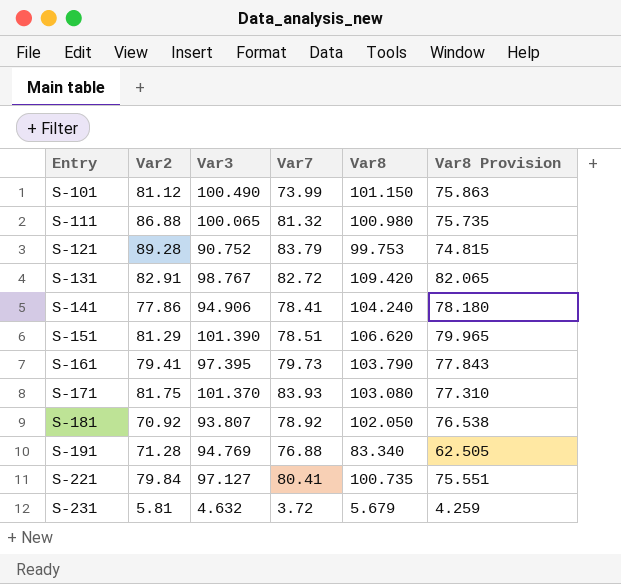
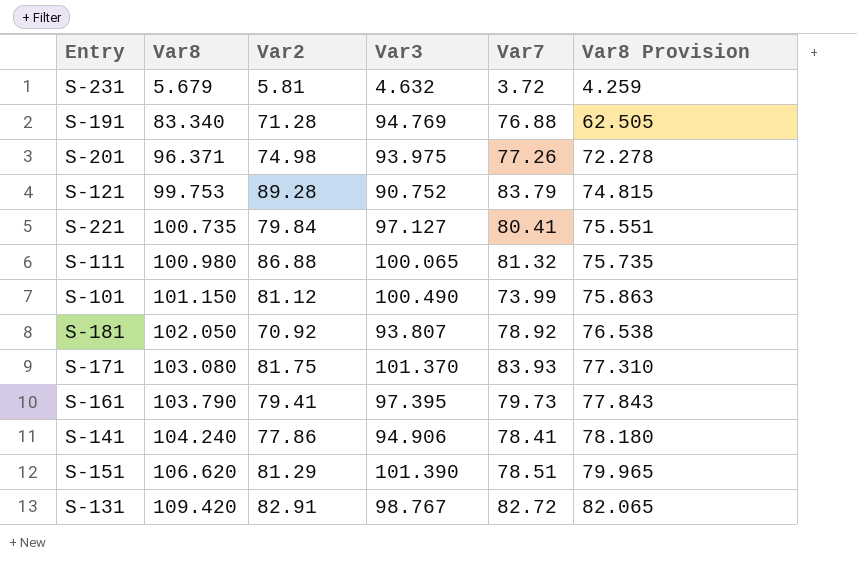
row order: Entry ascending -> Var8 ascending
column Var8 | position: 5 -> 2
row S-201: none -> 96.371 | 74.98 | 93.975 | 77.26 | 72.278

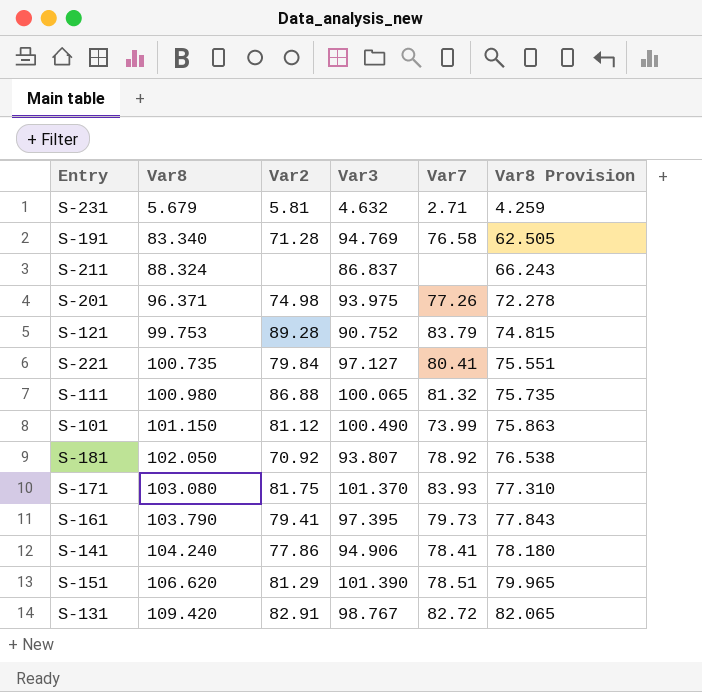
S-231 | Var7: 3.72 -> 2.71
S-191 | Var7: 76.88 -> 76.58
row S-211: none -> 88.324 | none | 86.837 | none | 66.243

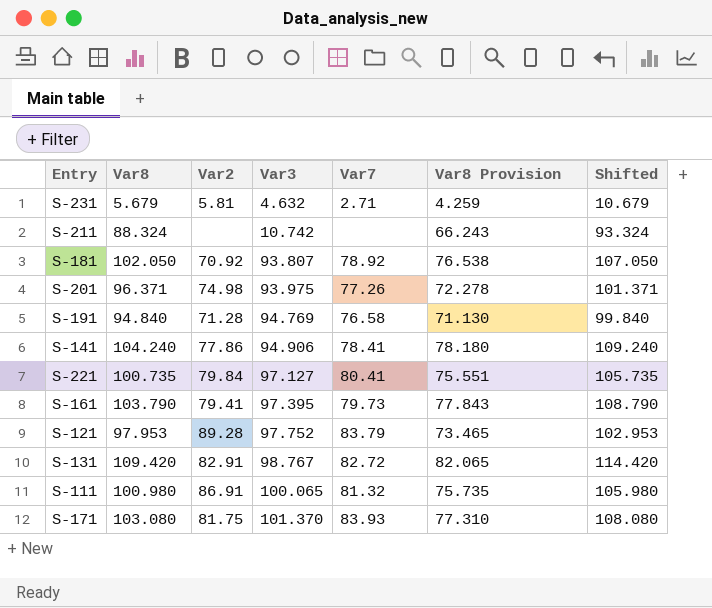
row order: Var8 ascending -> Var3 ascending
column Shifted | formula: none -> [Var8] + 5
row S-101: 101.150 | 81.12 | 100.490 | 73.99 | 75.863 -> none
row S-151: 106.620 | 81.29 | 101.390 | 78.51 | 79.965 -> none
S-211 | Var3: 86.837 -> 10.742
S-191 | Var8: 83.340 -> 94.840
S-191 | Var8 Provision: 62.505 -> 71.130
S-121 | Var8: 99.753 -> 97.953
S-121 | Var3: 90.752 -> 97.752
S-121 | Var8 Provision: 74.815 -> 73.465
S-111 | Var2: 86.88 -> 86.91

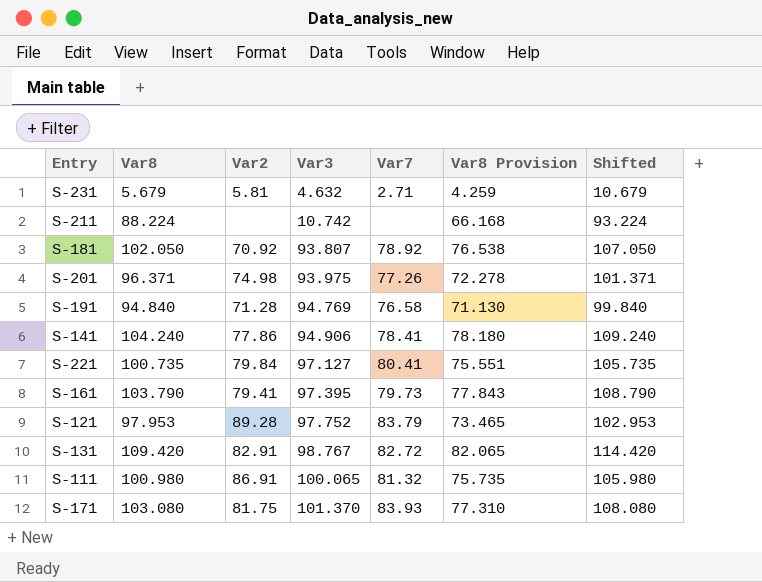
S-211 | Var8: 88.324 -> 88.224
S-211 | Var8 Provision: 66.243 -> 66.168
S-211 | Shifted: 93.324 -> 93.224

